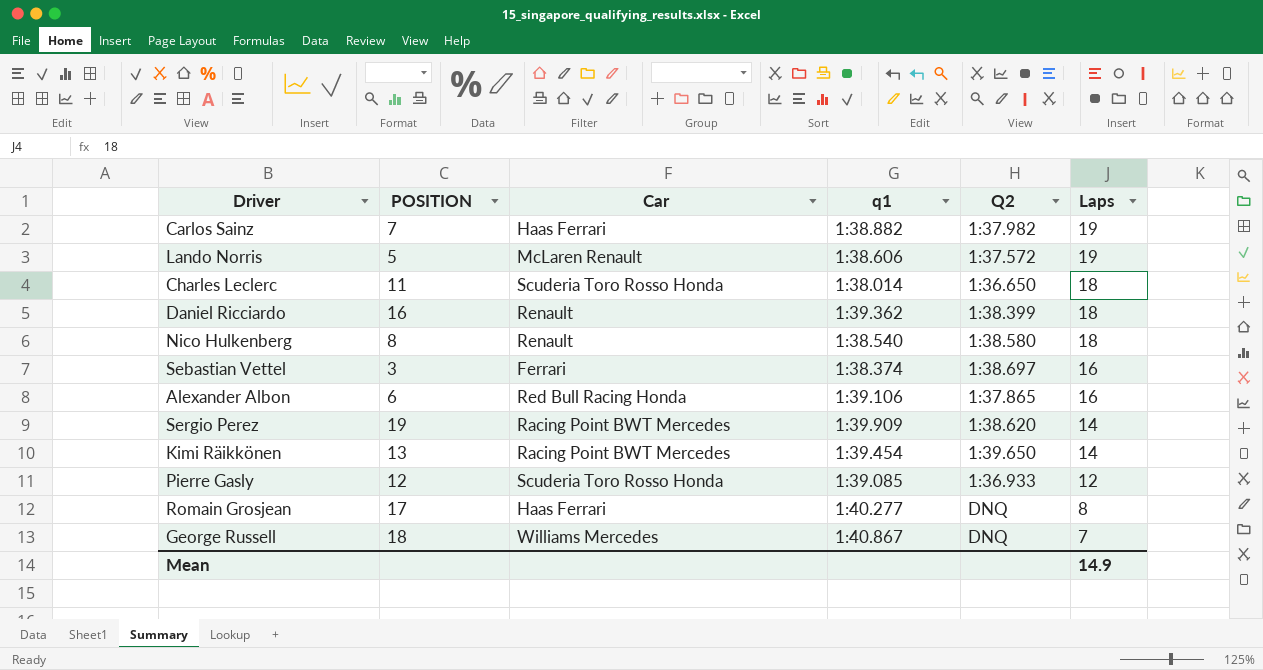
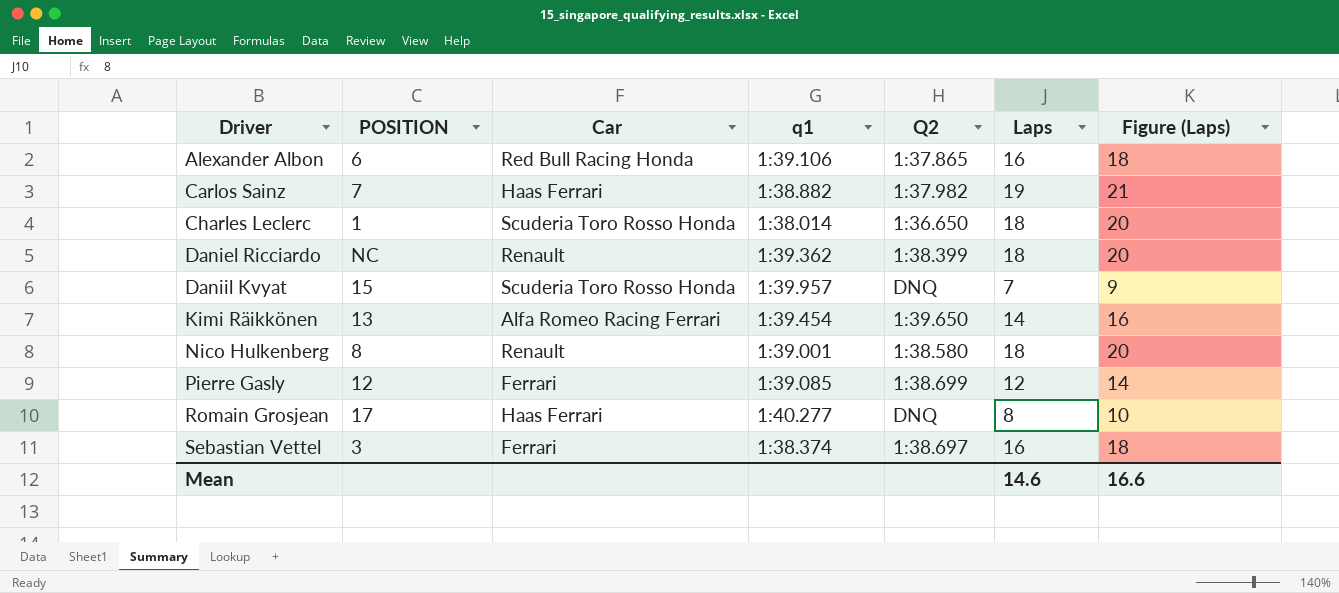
row order: Laps descending -> Driver ascending
column Figure (Laps) | formula: none -> [Laps] + 2
row Lando Norris: 5 | McLaren Renault | 1:38.606 | 1:37.572 | 19 -> none
row Sergio Perez: 19 | Racing Point BWT Mercedes | 1:39.909 | 1:38.620 | 14 -> none
row George Russell: 18 | Williams Mercedes | 1:40.867 | DNQ | 7 -> none
Charles Leclerc | POSITION: 11 -> 1
Daniel Ricciardo | POSITION: 16 -> NC
row Daniil Kvyat: none -> 15 | Scuderia Toro Rosso Honda | 1:39.957 | DNQ | 7 | 9
Kimi Räikkönen | Car: Racing Point BWT Mercedes -> Alfa Romeo Racing Ferrari
Nico Hulkenberg | q1: 1:38.540 -> 1:39.001
Pierre Gasly | Car: Scuderia Toro Rosso Honda -> Ferrari
Pierre Gasly | Q2: 1:36.933 -> 1:38.699
Mean | Laps: 14.9 -> 14.6

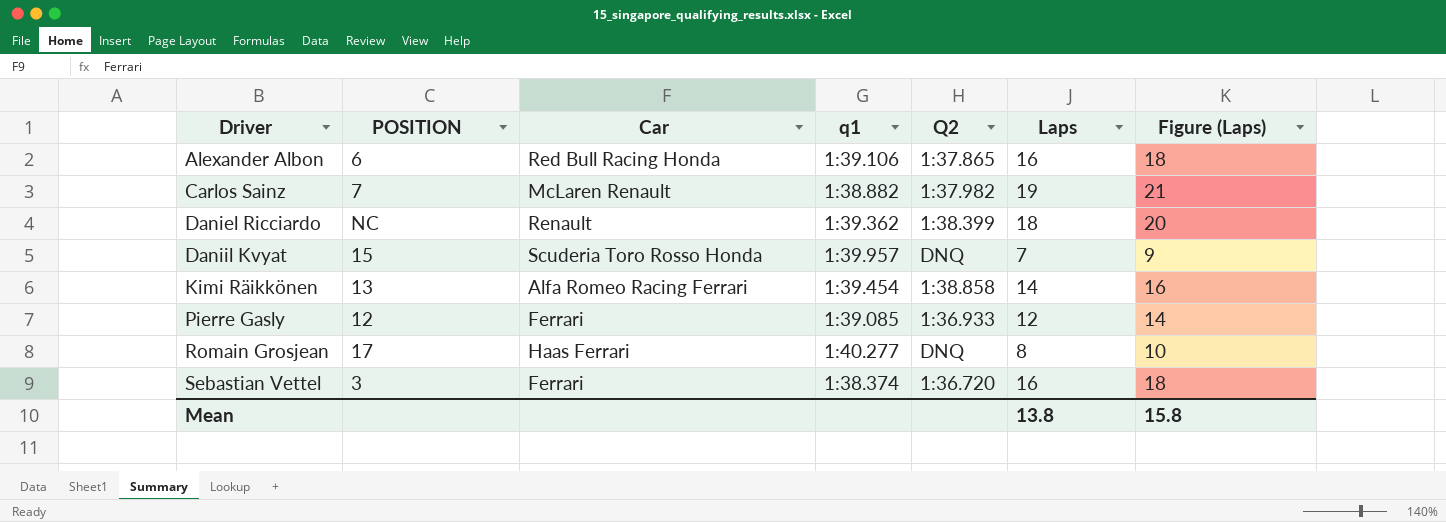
row Charles Leclerc: 1 | Scuderia Toro Rosso Honda | 1:38.014 | 1:36.650 | 18 | 20 -> none
row Nico Hulkenberg: 8 | Renault | 1:39.001 | 1:38.580 | 18 | 20 -> none
Carlos Sainz | Car: Haas Ferrari -> McLaren Renault
Kimi Räikkönen | Q2: 1:39.650 -> 1:38.858
Pierre Gasly | Q2: 1:38.699 -> 1:36.933
Sebastian Vettel | Q2: 1:38.697 -> 1:36.720
Mean | Laps: 14.6 -> 13.8
Mean | Figure (Laps): 16.6 -> 15.8

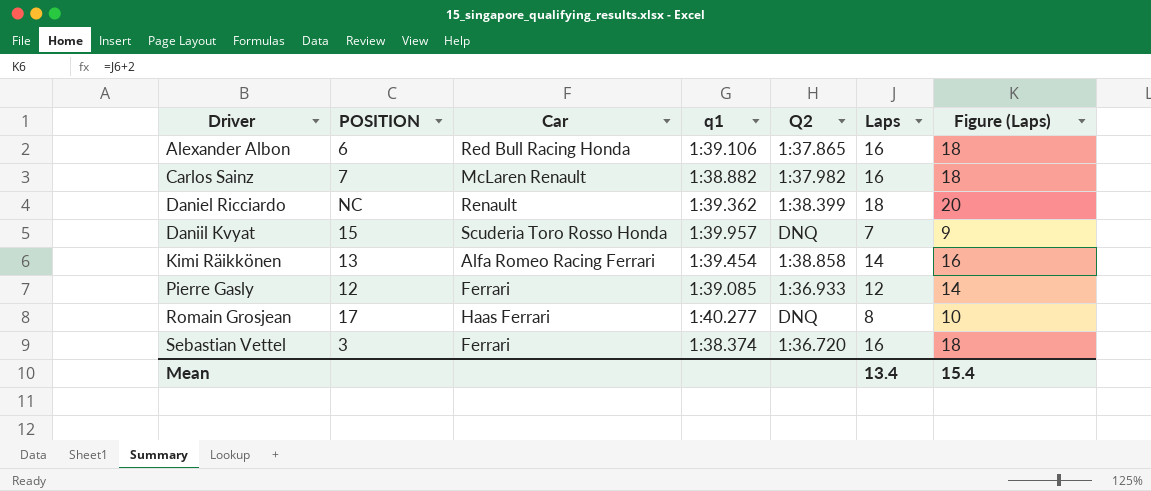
Carlos Sainz | Laps: 19 -> 16
Carlos Sainz | Figure (Laps): 21 -> 18
Mean | Laps: 13.8 -> 13.4
Mean | Figure (Laps): 15.8 -> 15.4

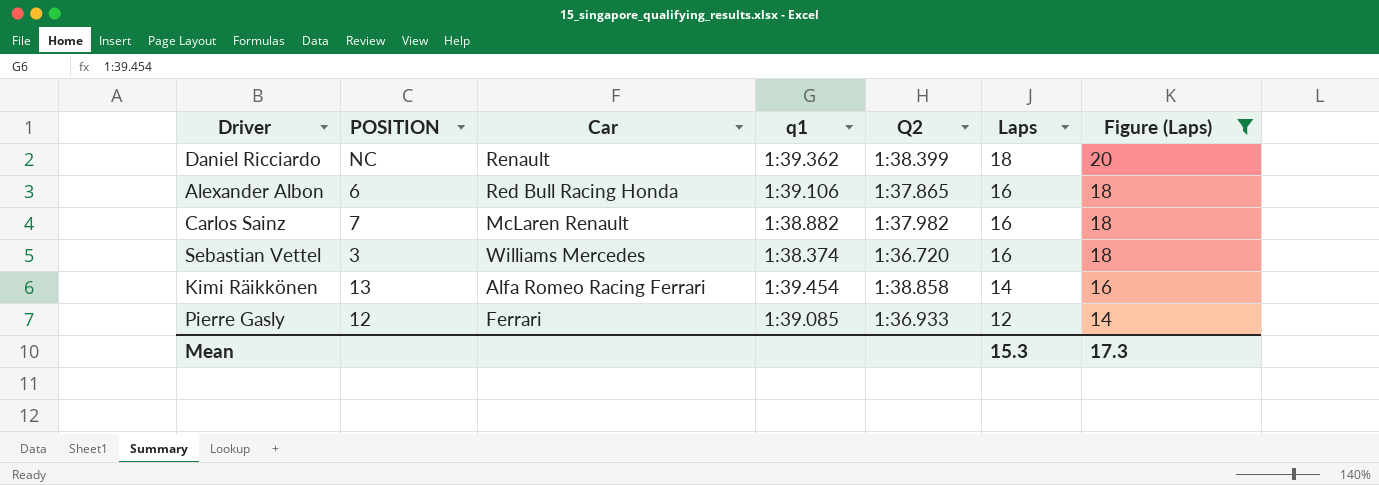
filter: none -> Figure (Laps) >= 14
row order: Driver ascending -> Laps descending
Sebastian Vettel | Car: Ferrari -> Williams Mercedes
Mean | Laps: 13.4 -> 15.3
Mean | Figure (Laps): 15.4 -> 17.3

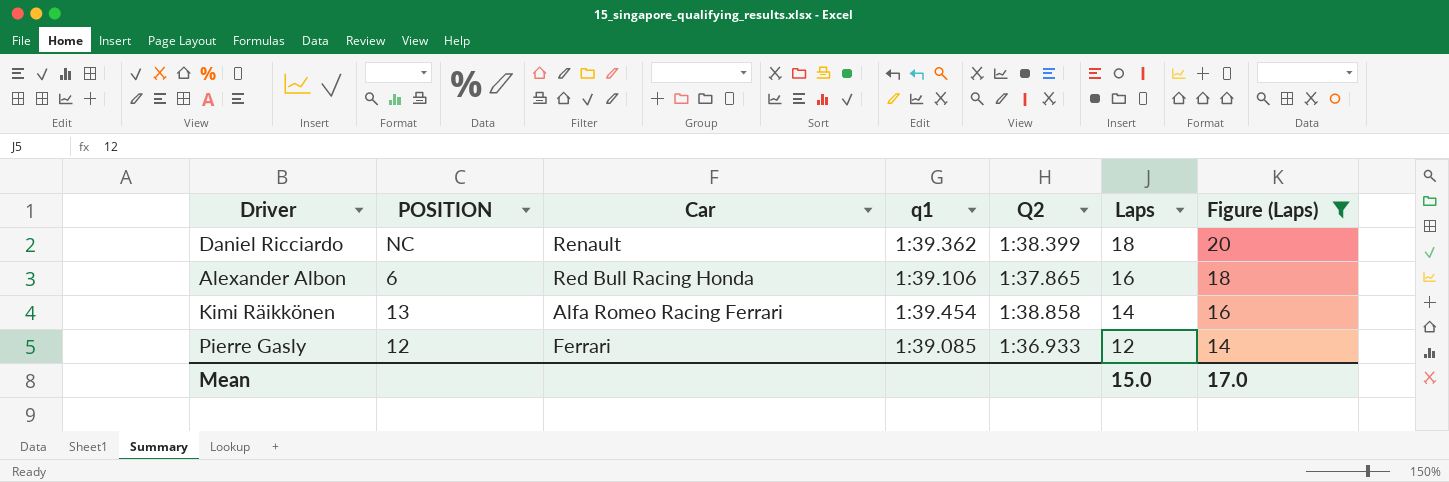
row Carlos Sainz: 7 | McLaren Renault | 1:38.882 | 1:37.982 | 16 | 18 -> none
row Sebastian Vettel: 3 | Williams Mercedes | 1:38.374 | 1:36.720 | 16 | 18 -> none
Mean | Laps: 15.3 -> 15.0
Mean | Figure (Laps): 17.3 -> 17.0

